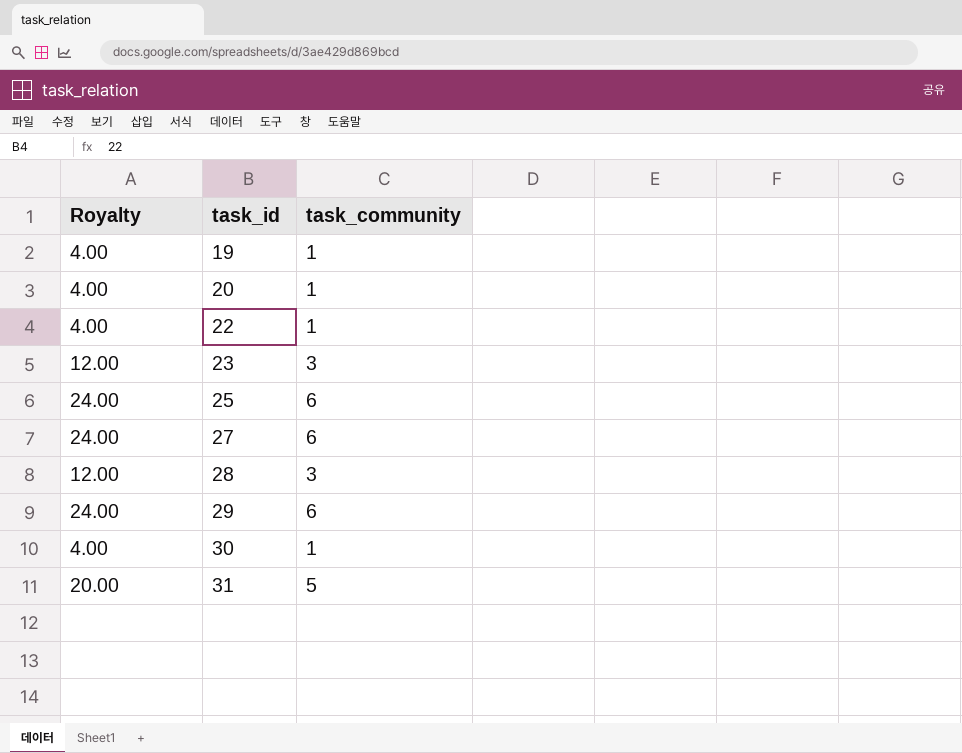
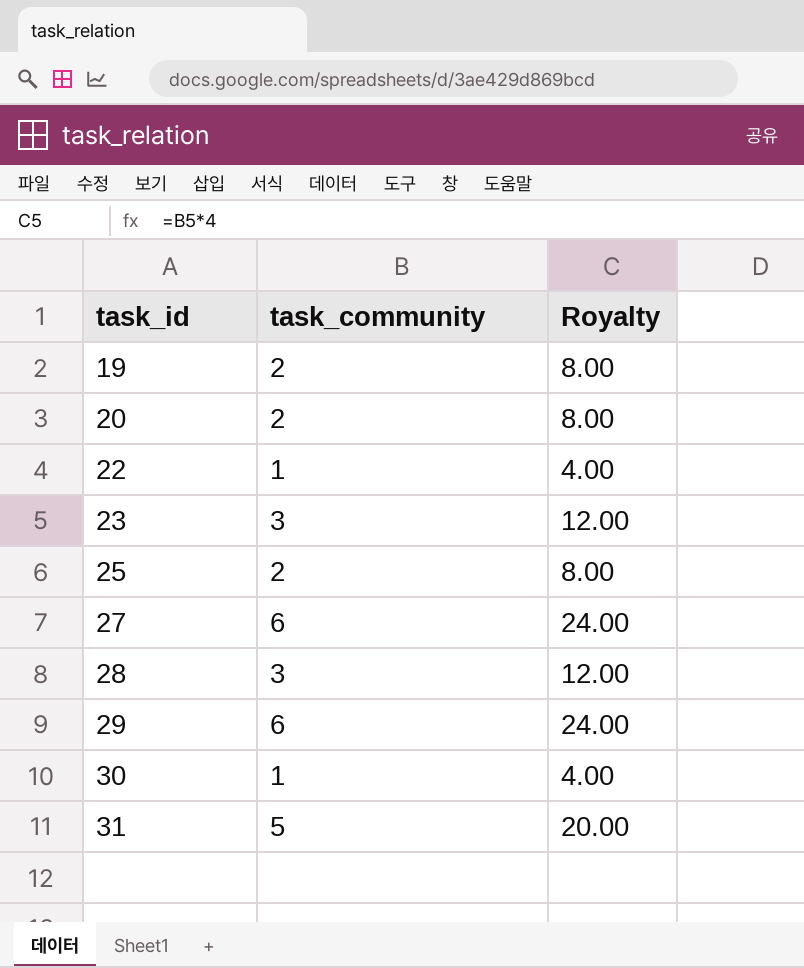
column Royalty | position: 1 -> 3
19 | task_community: 1 -> 2
19 | Royalty: 4.00 -> 8.00
20 | task_community: 1 -> 2
20 | Royalty: 4.00 -> 8.00
25 | task_community: 6 -> 2
25 | Royalty: 24.00 -> 8.00

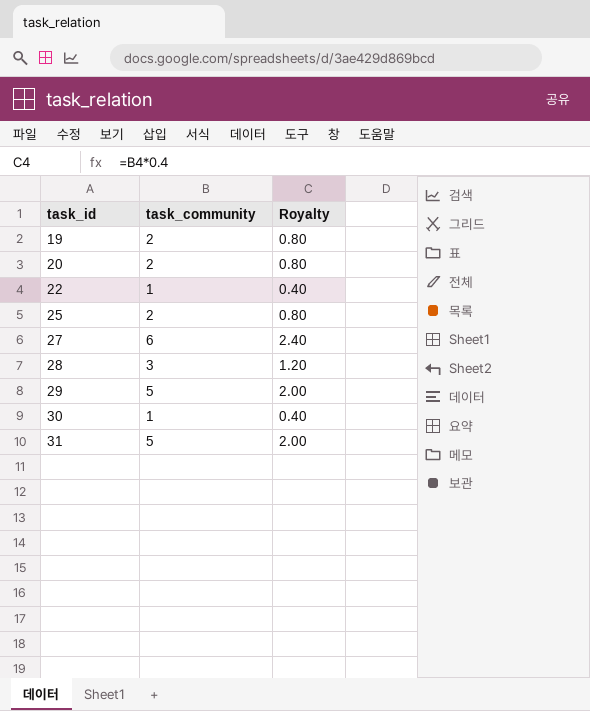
column Royalty | formula: [task_community] * 4 -> [task_community] * 0.4
row 23: 3 | 12.00 -> none
29 | task_community: 6 -> 5

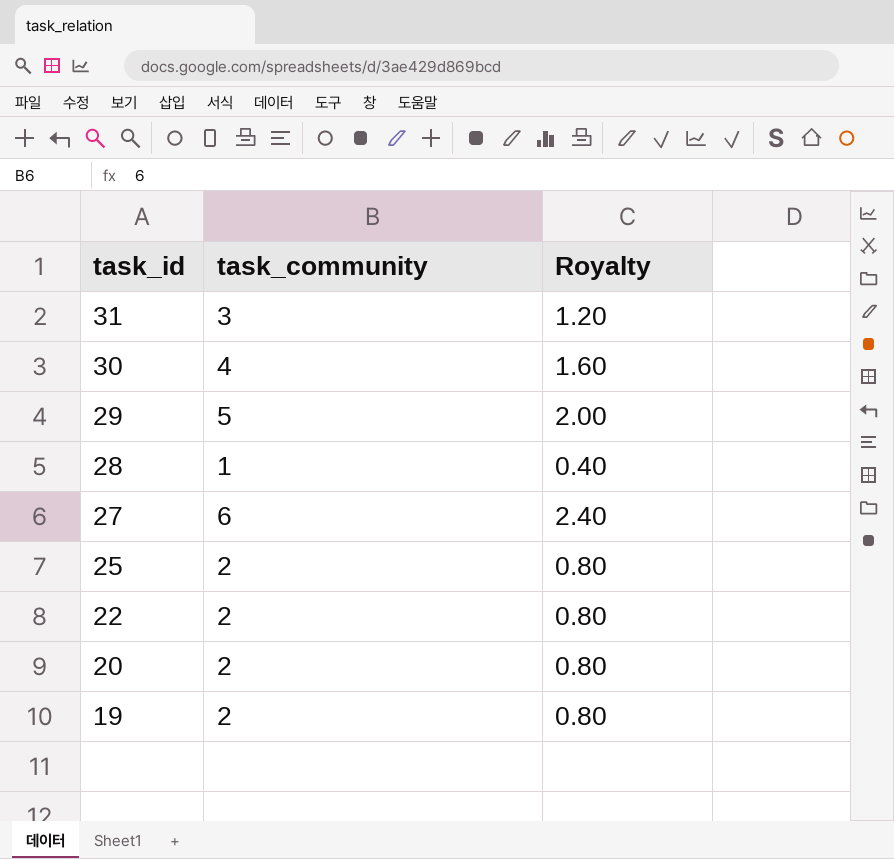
row order: task_id ascending -> task_id descending
31 | task_community: 5 -> 3
31 | Royalty: 2.00 -> 1.20
30 | task_community: 1 -> 4
30 | Royalty: 0.40 -> 1.60
28 | task_community: 3 -> 1
28 | Royalty: 1.20 -> 0.40
22 | task_community: 1 -> 2
22 | Royalty: 0.40 -> 0.80

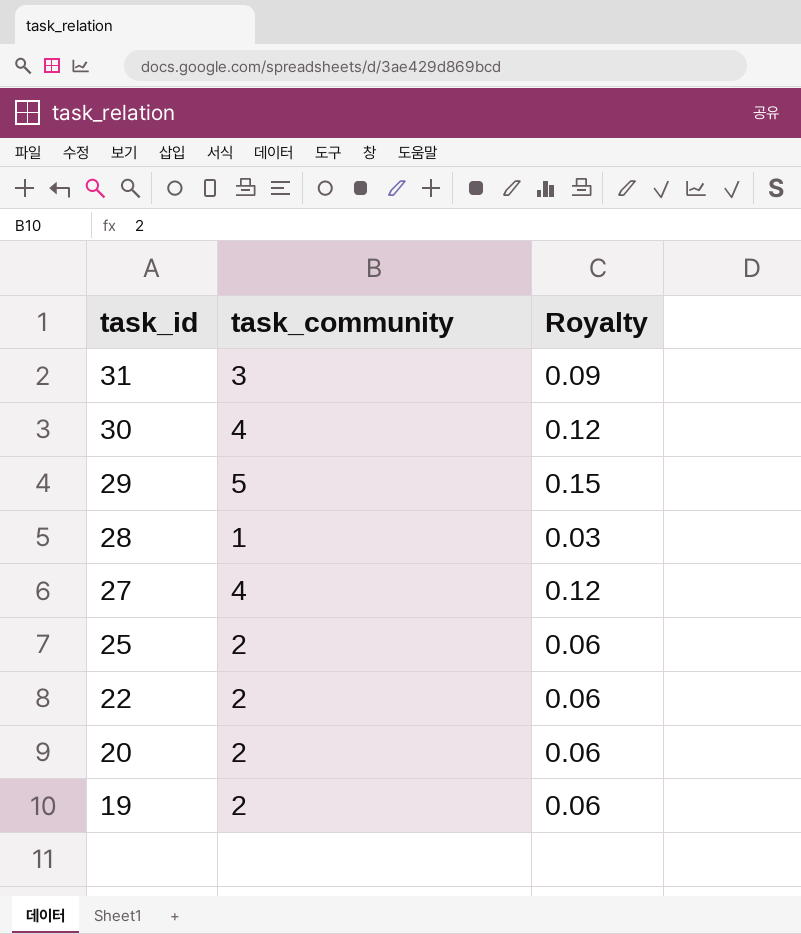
column Royalty | formula: [task_community] * 0.4 -> [task_community] * 0.03
27 | task_community: 6 -> 4

